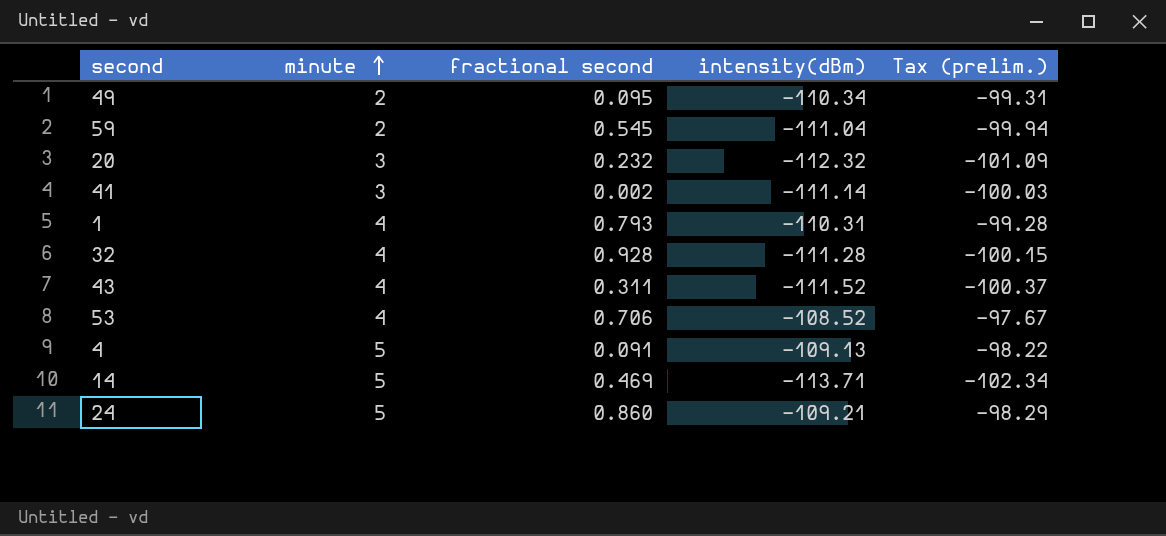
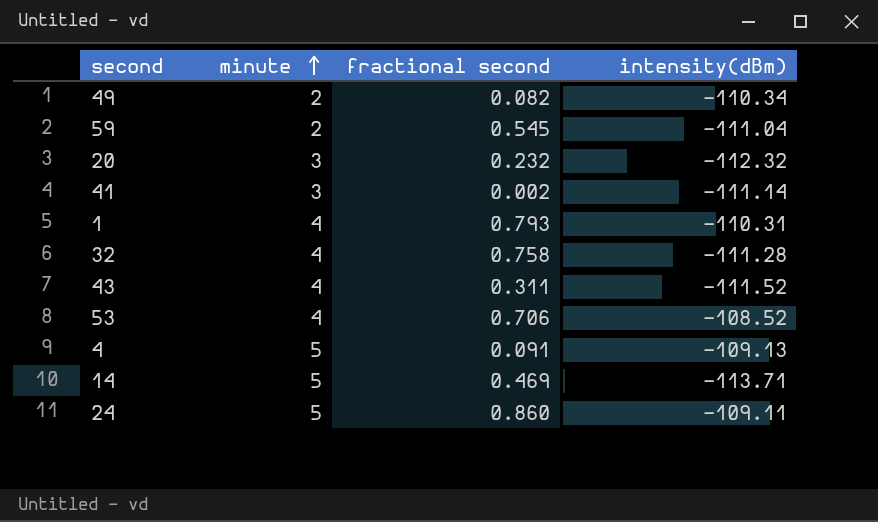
column Tax (prelim.) | formula: [intensity(dBm)] * 0.9 -> none
49 | fractional second: 0.095 -> 0.082
32 | fractional second: 0.928 -> 0.758
24 | intensity(dBm): -109.21 -> -109.11

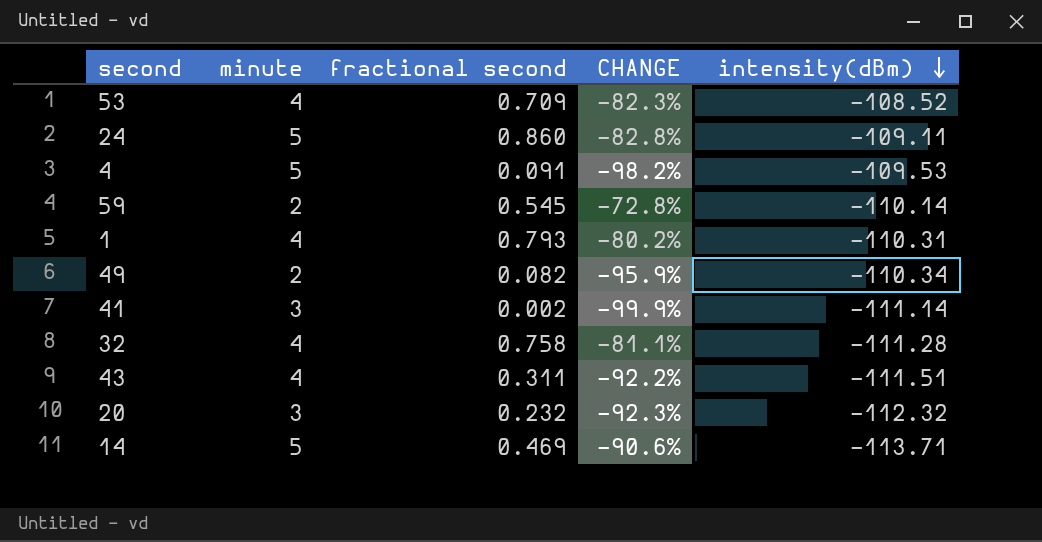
row order: minute ascending -> intensity(dBm) descending
column CHANGE | formula: none -> ([fractional second] - [minute]) / [minute]
53 | fractional second: 0.706 -> 0.709
4 | intensity(dBm): -109.13 -> -109.53
59 | intensity(dBm): -111.04 -> -110.14
43 | intensity(dBm): -111.52 -> -111.51

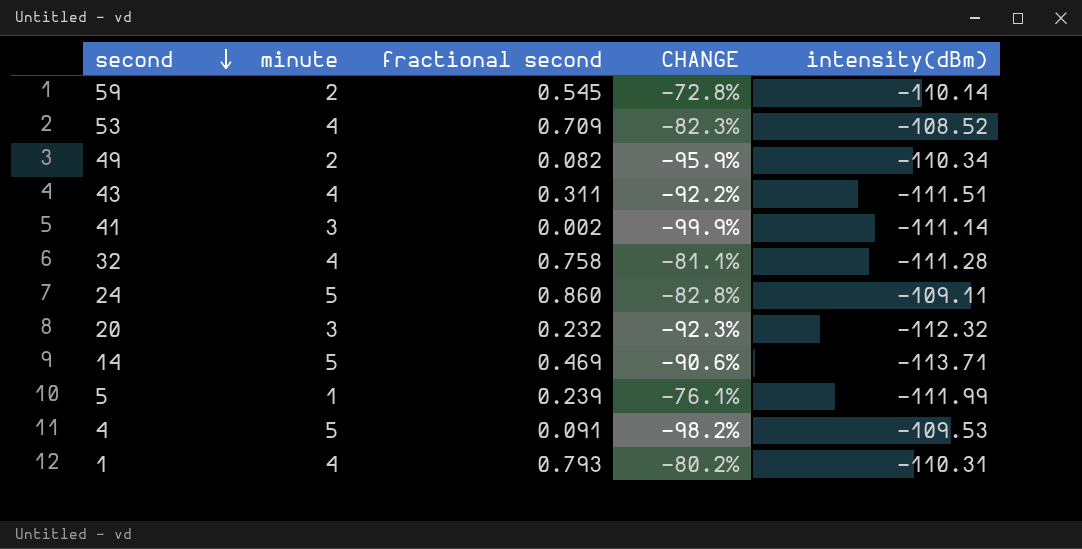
row order: intensity(dBm) descending -> second descending
row 5: none -> 1 | 0.239 | -76.1% | -111.99

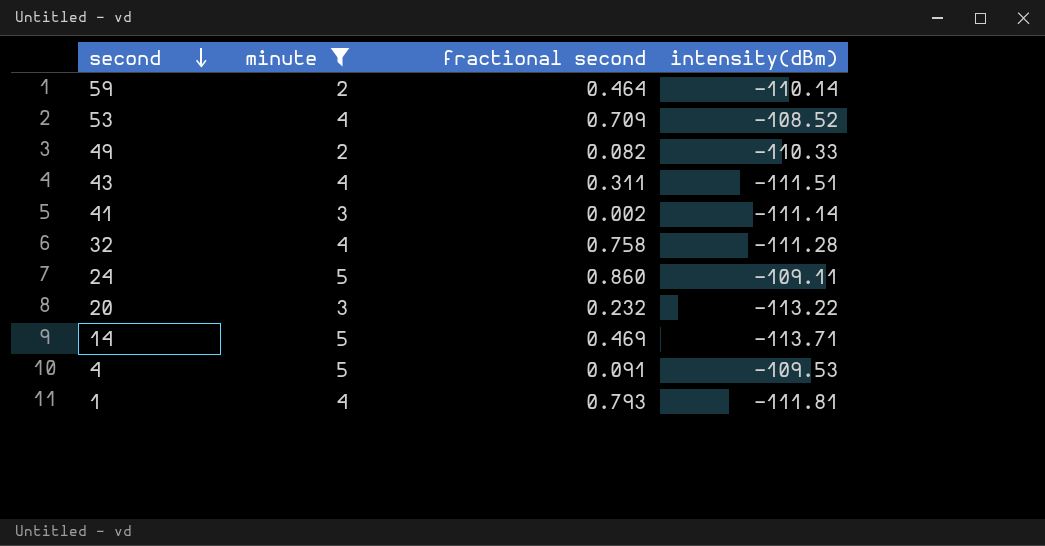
filter: none -> minute != 1
column CHANGE | formula: ([fractional second] - [minute]) / [minute] -> none
59 | fractional second: 0.545 -> 0.464
49 | intensity(dBm): -110.34 -> -110.33
20 | intensity(dBm): -112.32 -> -113.22
1 | intensity(dBm): -110.31 -> -111.81

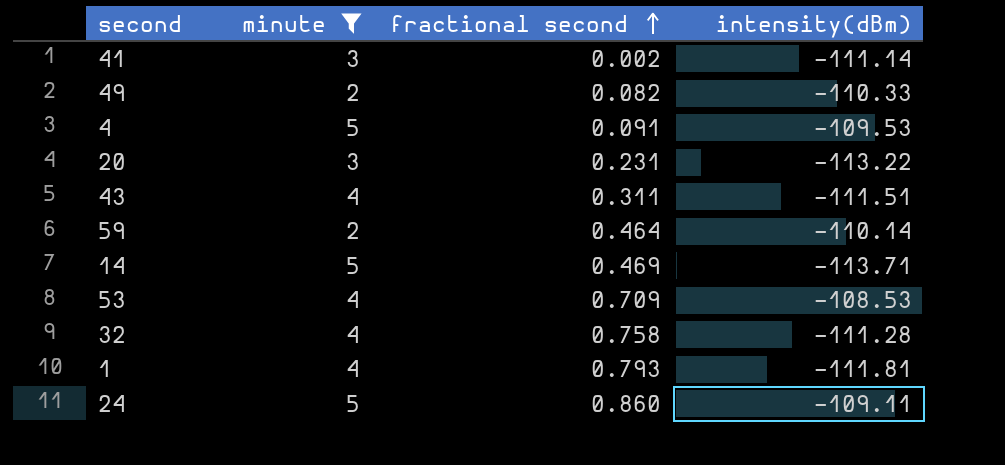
row order: second descending -> fractional second ascending
20 | fractional second: 0.232 -> 0.231
53 | intensity(dBm): -108.52 -> -108.53

